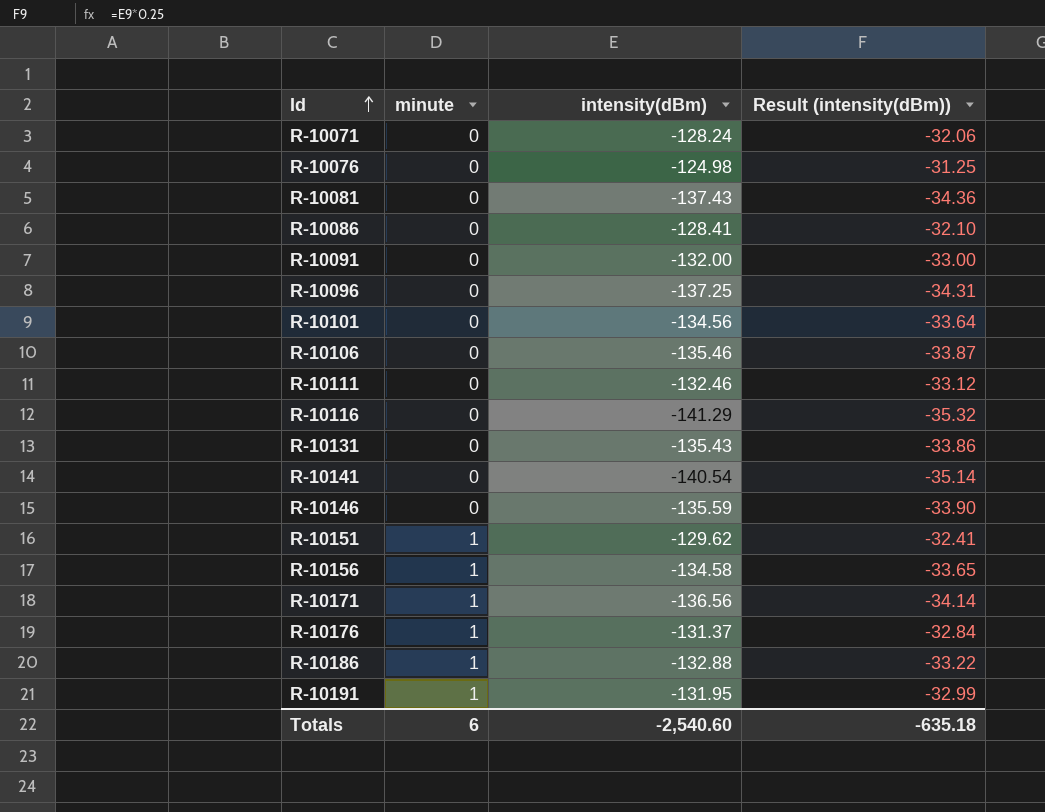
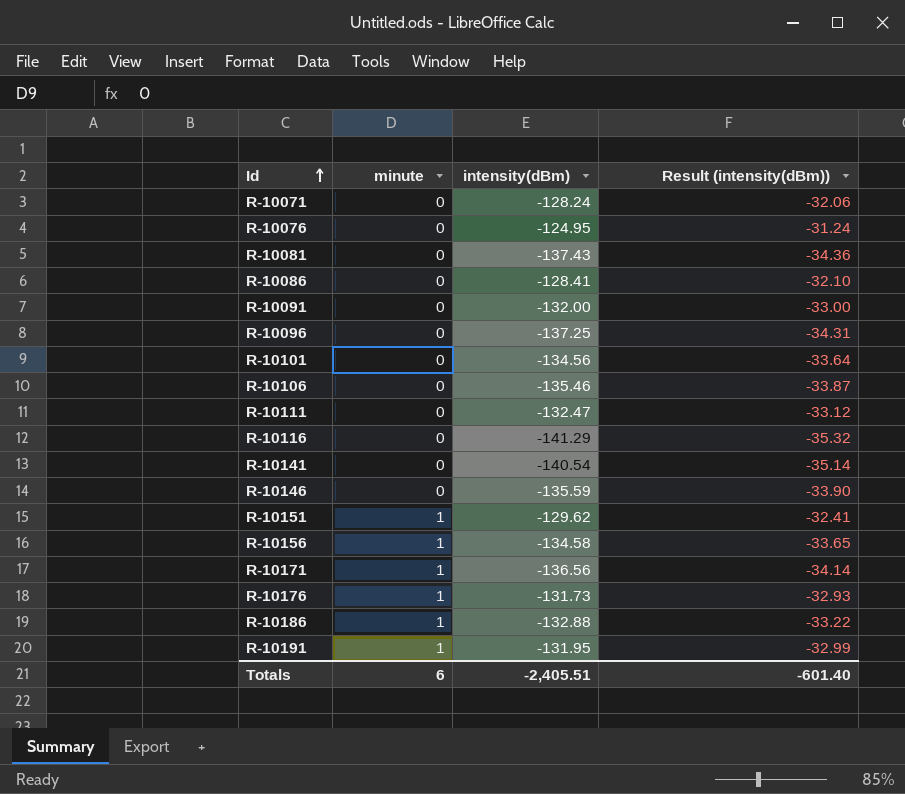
row R-10131: 0 | -135.43 | -33.86 -> none
R-10076 | intensity(dBm): -124.98 -> -124.95
R-10076 | Result (intensity(dBm)): -31.25 -> -31.24
R-10111 | intensity(dBm): -132.46 -> -132.47
R-10176 | intensity(dBm): -131.37 -> -131.73
R-10176 | Result (intensity(dBm)): -32.84 -> -32.93
Totals | intensity(dBm): -2,540.60 -> -2,405.51
Totals | Result (intensity(dBm)): -635.18 -> -601.40

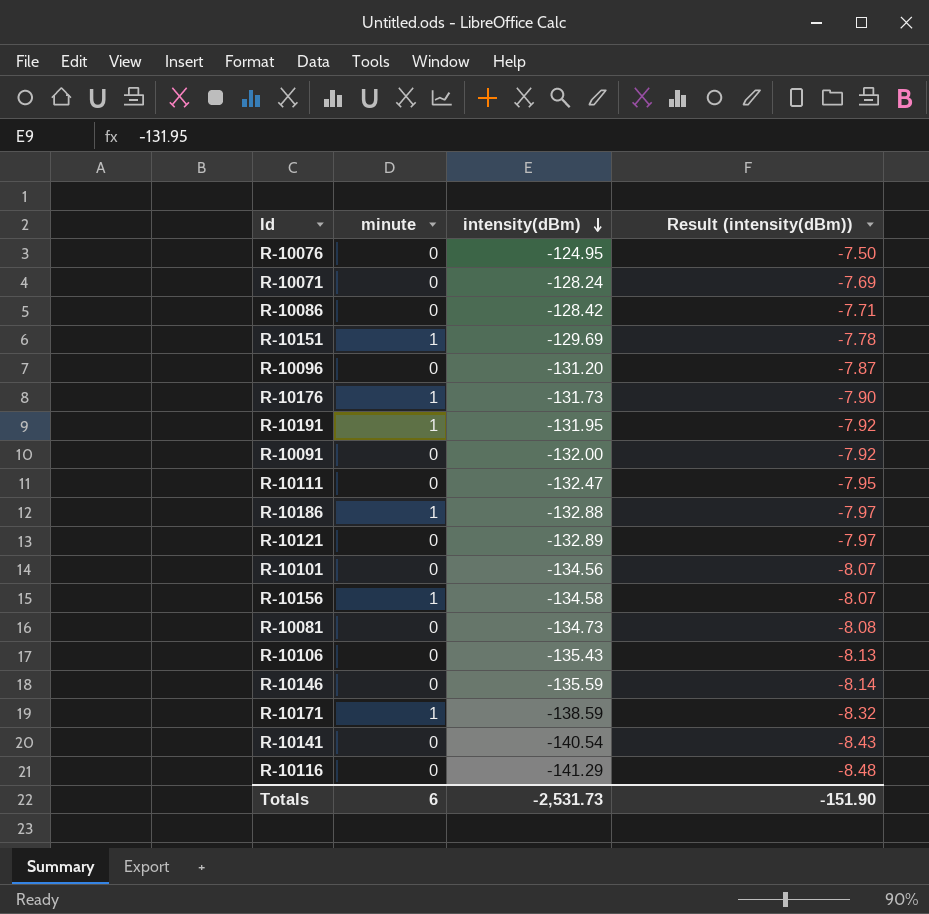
row order: Id ascending -> intensity(dBm) descending
column Result (intensity(dBm)) | formula: [intensity(dBm)] * 0.25 -> [intensity(dBm)] * 0.06
R-10086 | intensity(dBm): -128.41 -> -128.42
R-10151 | intensity(dBm): -129.62 -> -129.69
R-10096 | intensity(dBm): -137.25 -> -131.20
row R-10121: none -> 0 | -132.89 | -7.97
R-10081 | intensity(dBm): -137.43 -> -134.73
R-10106 | intensity(dBm): -135.46 -> -135.43
R-10171 | intensity(dBm): -136.56 -> -138.59
Totals | intensity(dBm): -2,405.51 -> -2,531.73
Totals | Result (intensity(dBm)): -601.40 -> -151.90

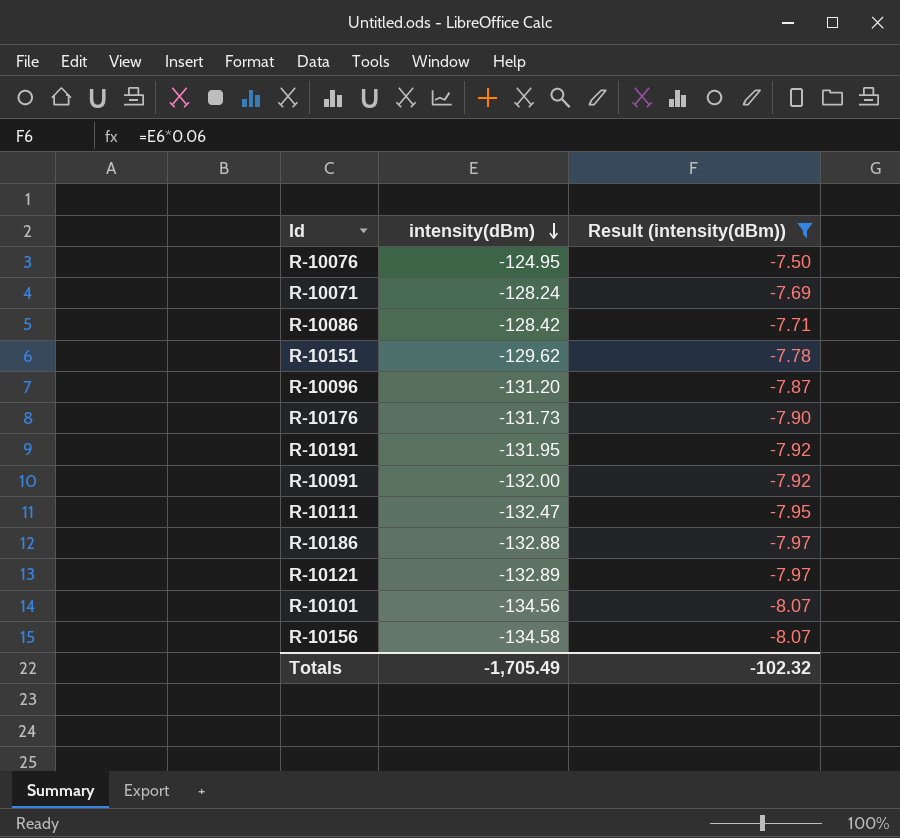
filter: none -> Result (intensity(dBm)) >= -8.07
column minute | position: 2 -> none
R-10151 | intensity(dBm): -129.69 -> -129.62
Totals | intensity(dBm): -2,531.73 -> -1,705.49
Totals | Result (intensity(dBm)): -151.90 -> -102.32

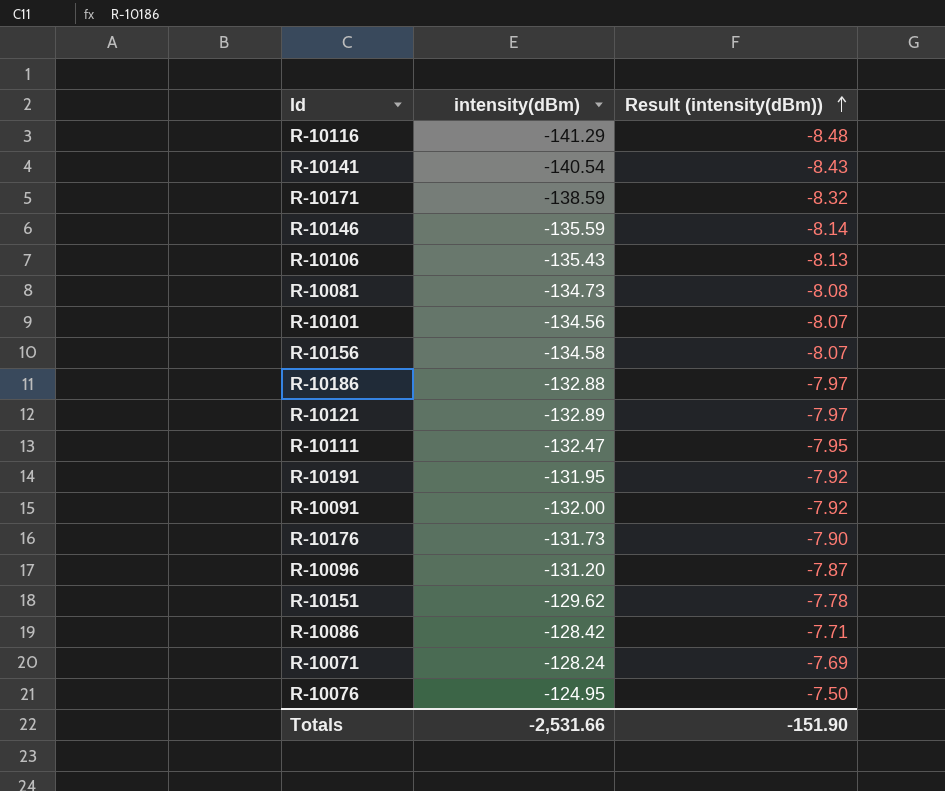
filter: Result (intensity(dBm)) >= -8.07 -> none
row order: intensity(dBm) descending -> Result (intensity(dBm)) ascending
Totals | intensity(dBm): -1,705.49 -> -2,531.66
Totals | Result (intensity(dBm)): -102.32 -> -151.90

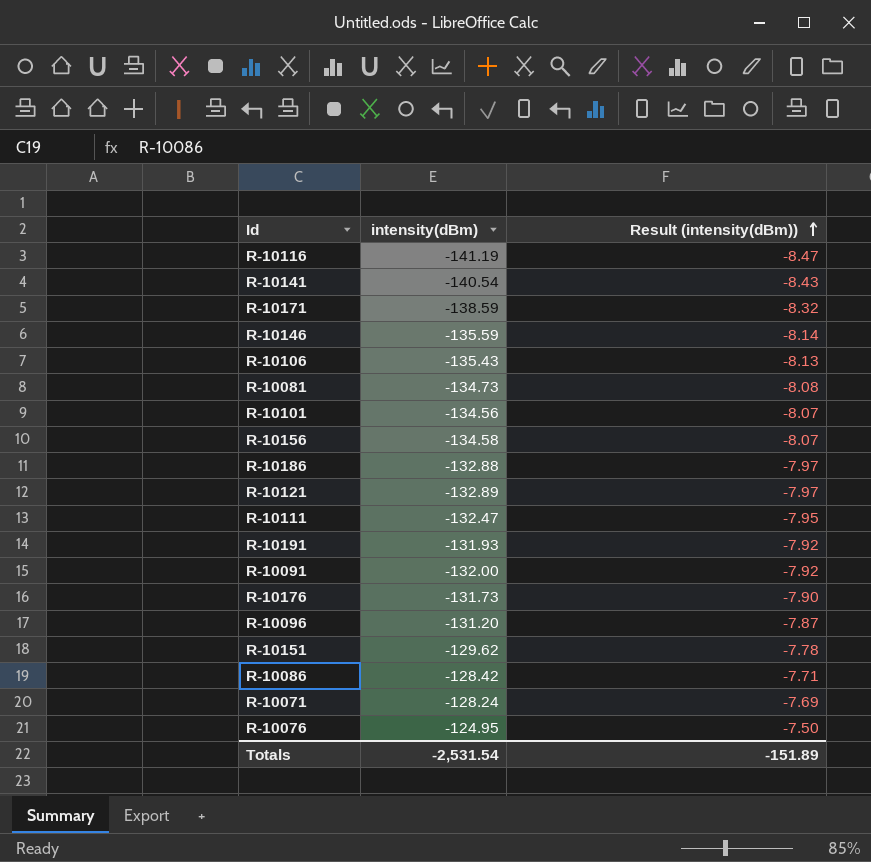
R-10116 | intensity(dBm): -141.29 -> -141.19
R-10116 | Result (intensity(dBm)): -8.48 -> -8.47
R-10191 | intensity(dBm): -131.95 -> -131.93
Totals | intensity(dBm): -2,531.66 -> -2,531.54
Totals | Result (intensity(dBm)): -151.90 -> -151.89

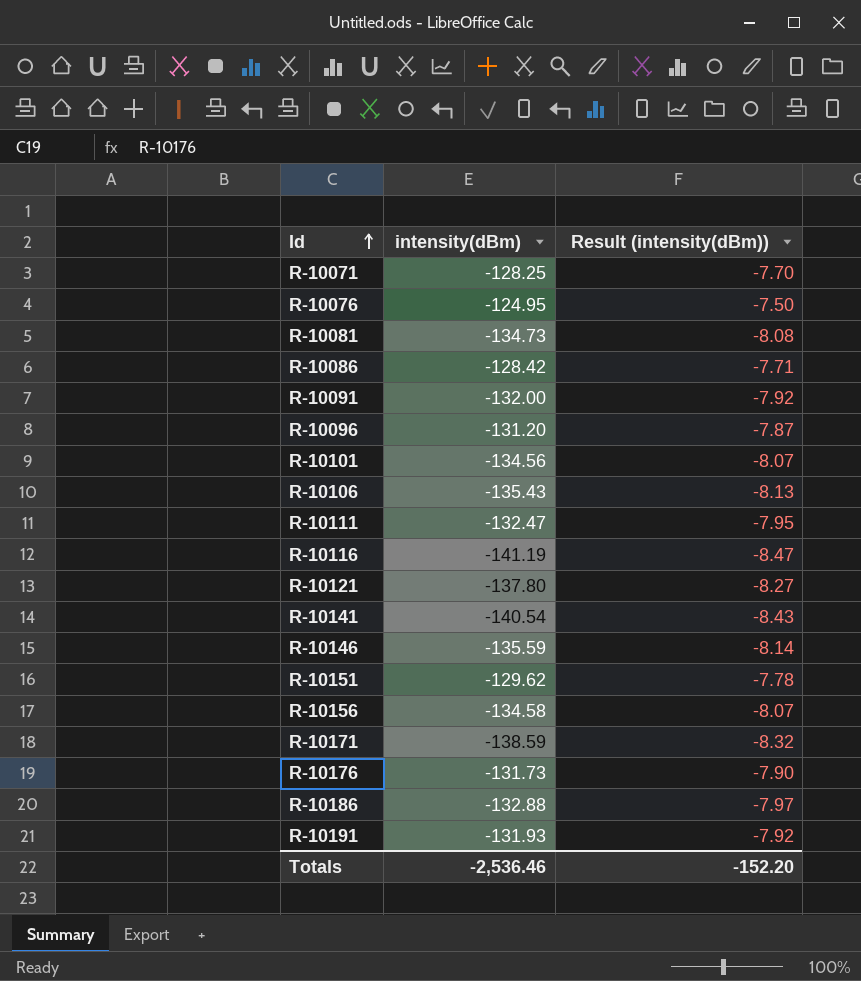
row order: Result (intensity(dBm)) ascending -> Id ascending
R-10071 | intensity(dBm): -128.24 -> -128.25
R-10071 | Result (intensity(dBm)): -7.69 -> -7.70
R-10121 | intensity(dBm): -132.89 -> -137.80
R-10121 | Result (intensity(dBm)): -7.97 -> -8.27
Totals | intensity(dBm): -2,531.54 -> -2,536.46
Totals | Result (intensity(dBm)): -151.89 -> -152.20

